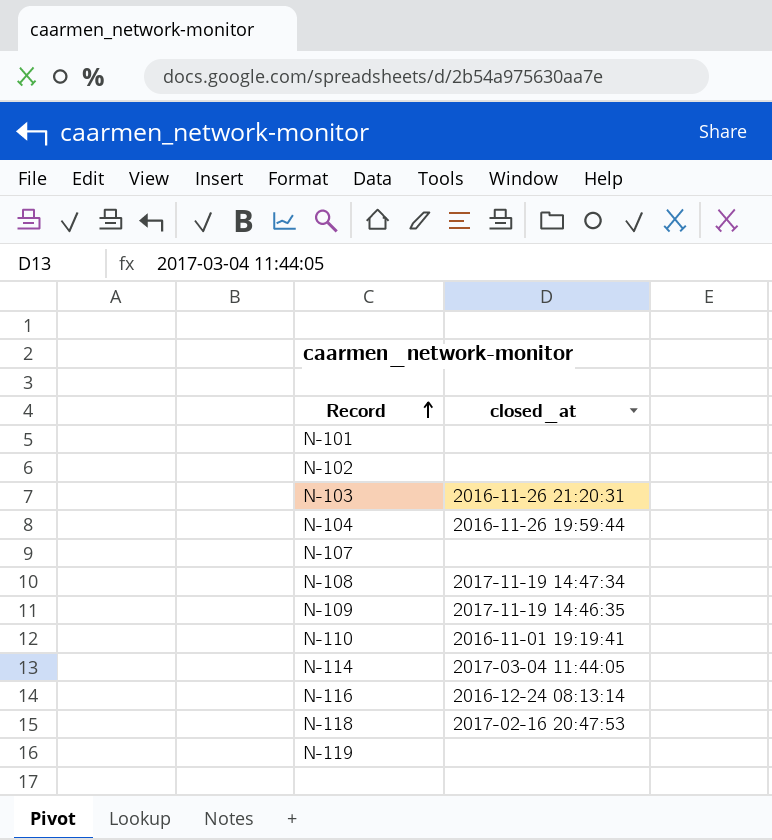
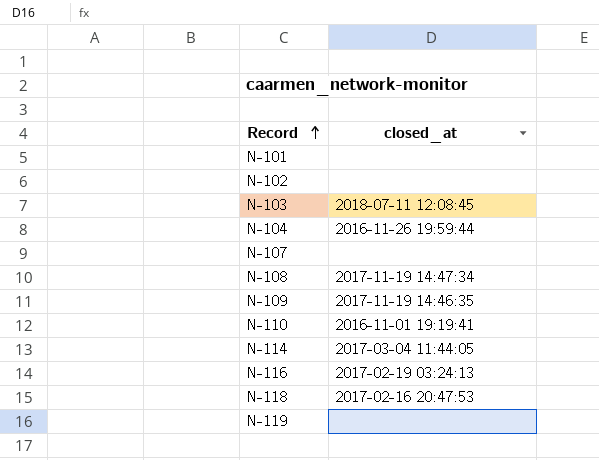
N-103 | closed_at: 2016-11-26 21:20:31 -> 2018-07-11 12:08:45
N-116 | closed_at: 2016-12-24 08:13:14 -> 2017-02-19 03:24:13

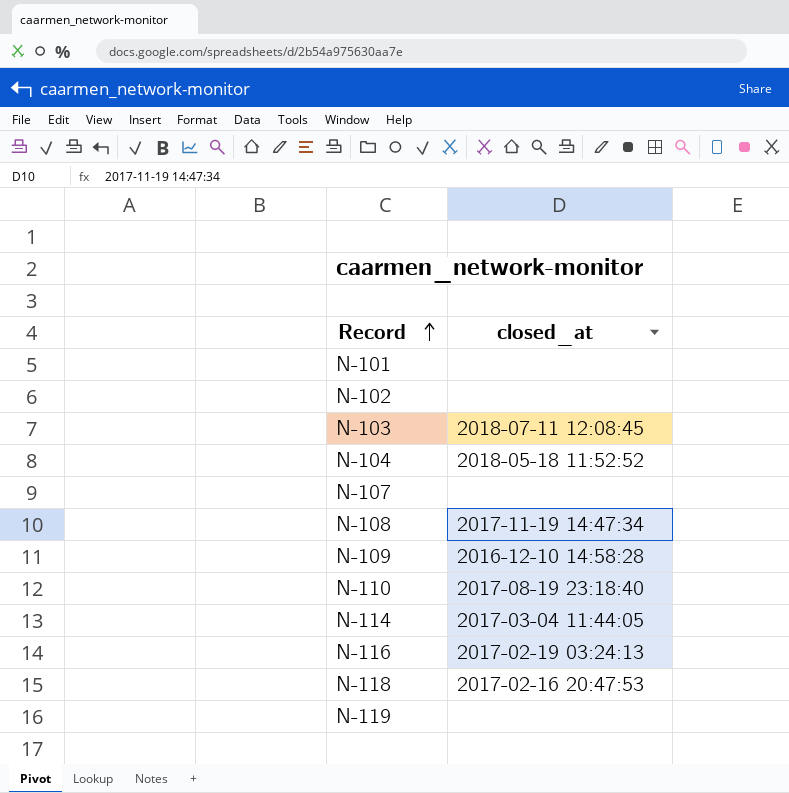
N-104 | closed_at: 2016-11-26 19:59:44 -> 2018-05-18 11:52:52
N-109 | closed_at: 2017-11-19 14:46:35 -> 2016-12-10 14:58:28
N-110 | closed_at: 2016-11-01 19:19:41 -> 2017-08-19 23:18:40

